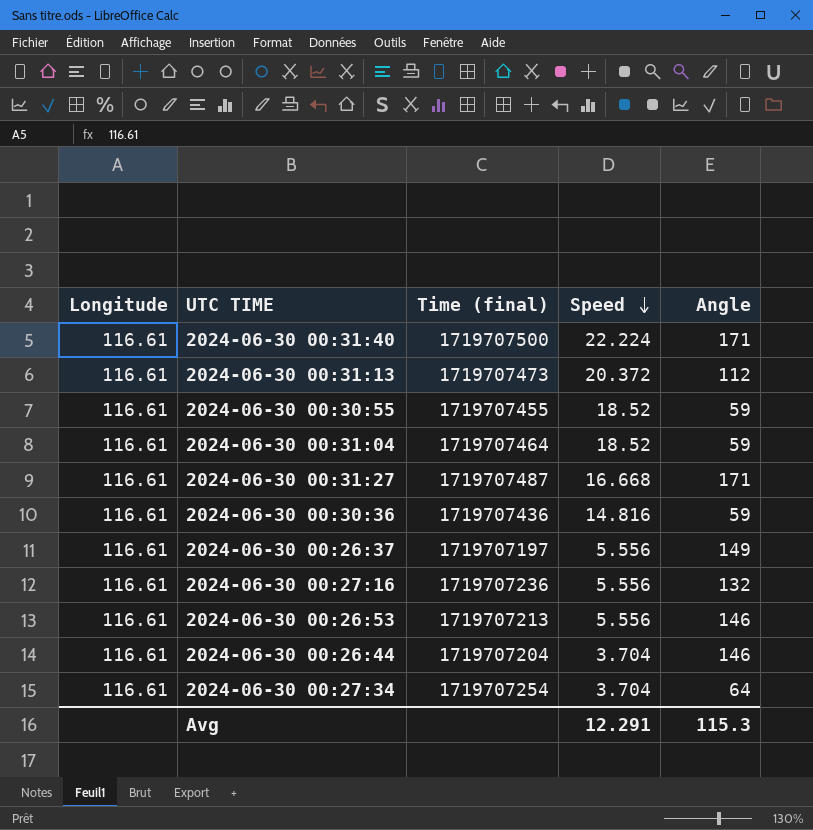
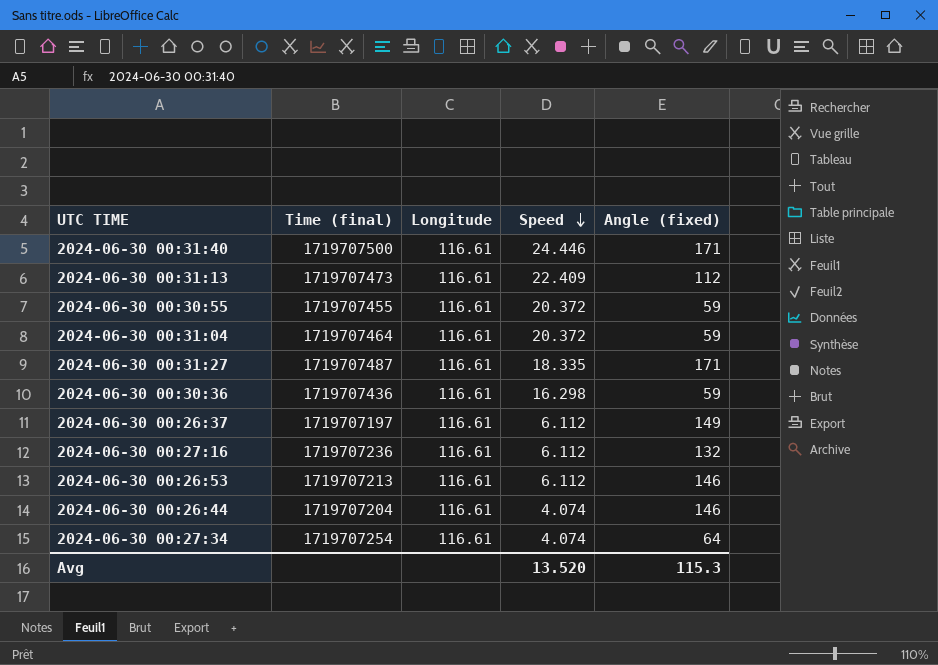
column Longitude | position: 1 -> 3
column name: Angle -> Angle (fixed)
2024-06-30 00:31:40 | Speed: 22.224 -> 24.446
2024-06-30 00:31:13 | Speed: 20.372 -> 22.409
2024-06-30 00:30:55 | Speed: 18.52 -> 20.372
2024-06-30 00:31:04 | Speed: 18.52 -> 20.372
2024-06-30 00:31:27 | Speed: 16.668 -> 18.335
2024-06-30 00:30:36 | Speed: 14.816 -> 16.298
2024-06-30 00:26:37 | Speed: 5.556 -> 6.112
2024-06-30 00:27:16 | Speed: 5.556 -> 6.112
2024-06-30 00:26:53 | Speed: 5.556 -> 6.112
2024-06-30 00:26:44 | Speed: 3.704 -> 4.074
2024-06-30 00:27:34 | Speed: 3.704 -> 4.074
Avg | Speed: 12.291 -> 13.520

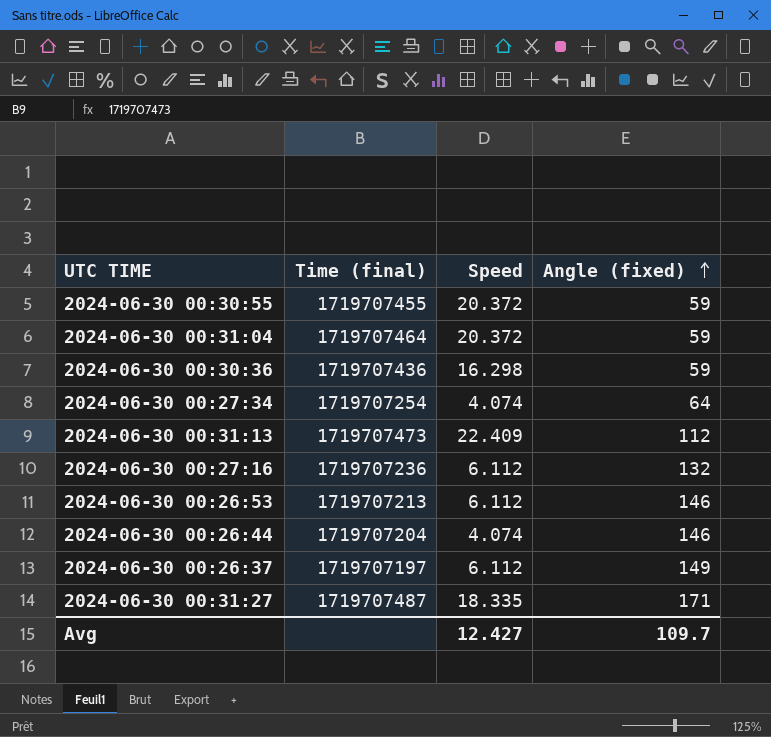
row order: Speed descending -> Angle (fixed) ascending
column Longitude | position: 3 -> none
row 2024-06-30 00:31:40: 1719707500 | 116.61 | 24.446 | 171 -> none
Avg | Speed: 13.520 -> 12.427
Avg | Angle (fixed): 115.3 -> 109.7

